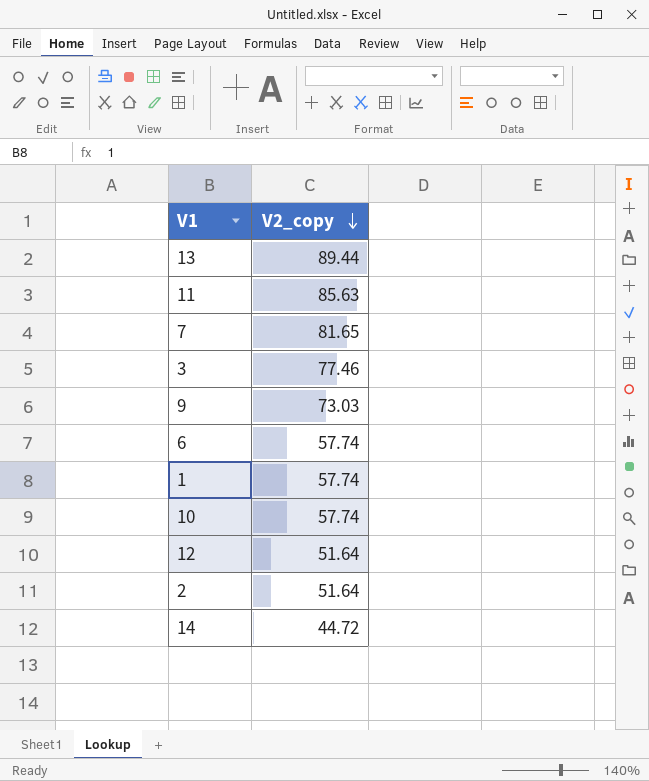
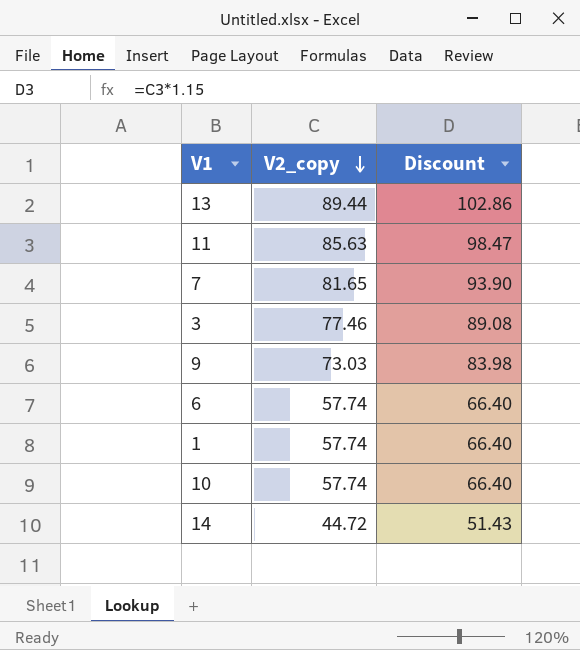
column Discount | formula: none -> [V2_copy] * 1.15
row 12: 51.64 -> none
row 2: 51.64 -> none

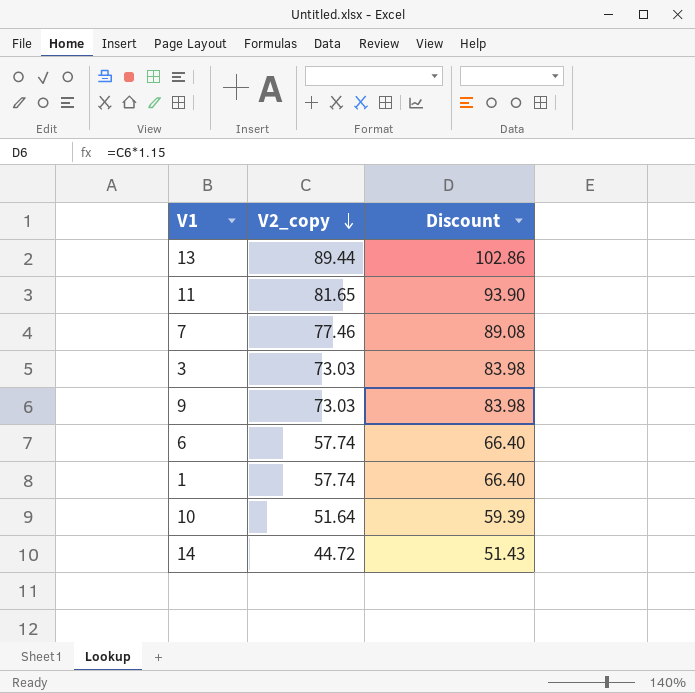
11 | V2_copy: 85.63 -> 81.65
11 | Discount: 98.47 -> 93.90
7 | V2_copy: 81.65 -> 77.46
7 | Discount: 93.90 -> 89.08
3 | V2_copy: 77.46 -> 73.03
3 | Discount: 89.08 -> 83.98
10 | V2_copy: 57.74 -> 51.64
10 | Discount: 66.40 -> 59.39

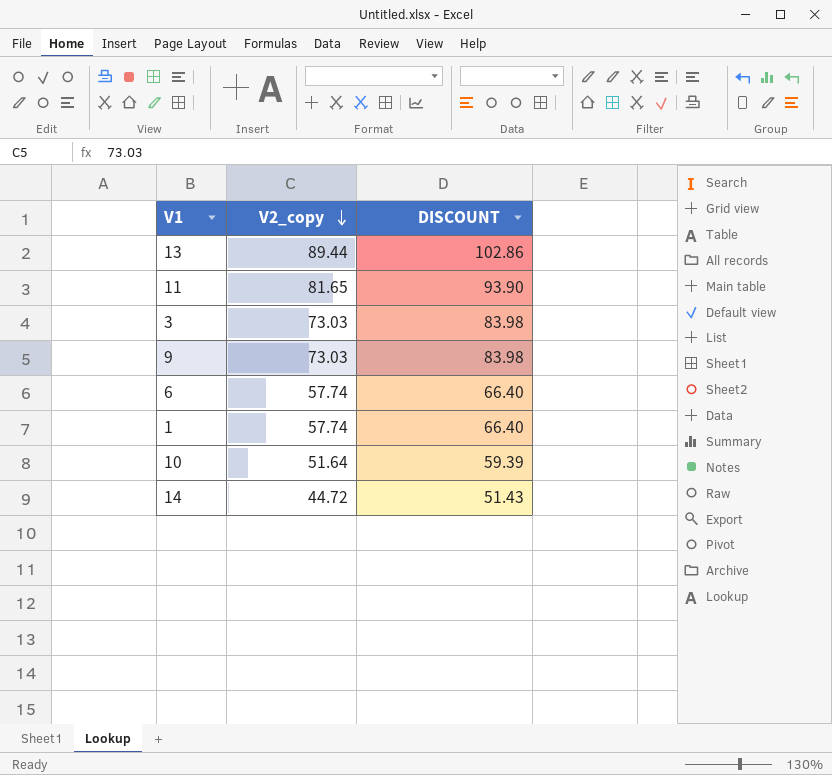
column name: Discount -> DISCOUNT
row 7: 77.46 | 89.08 -> none

